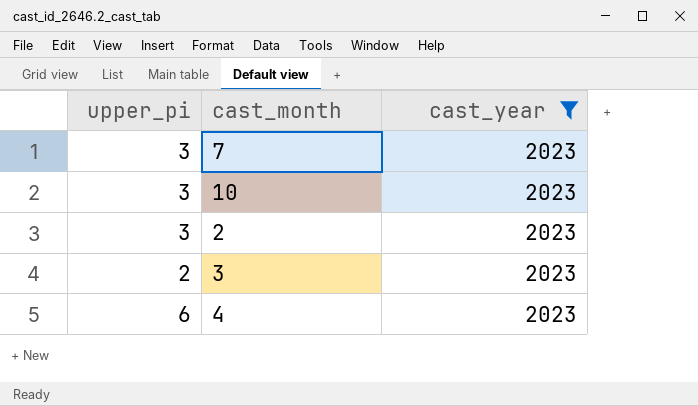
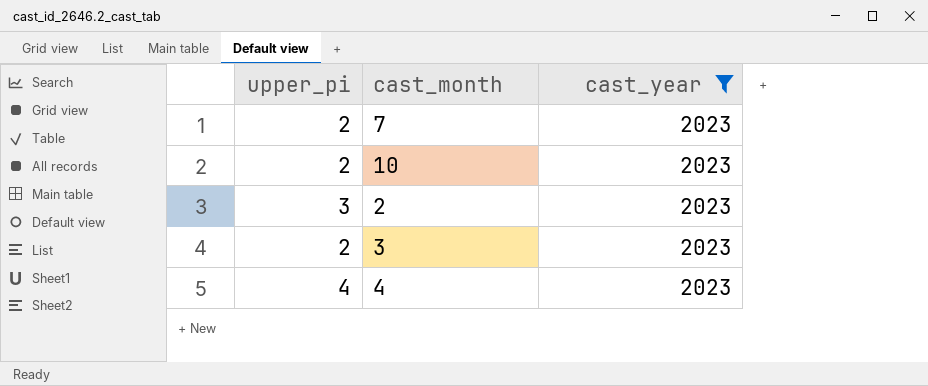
7 | upper_pi: 3 -> 2
10 | upper_pi: 3 -> 2
4 | upper_pi: 6 -> 4

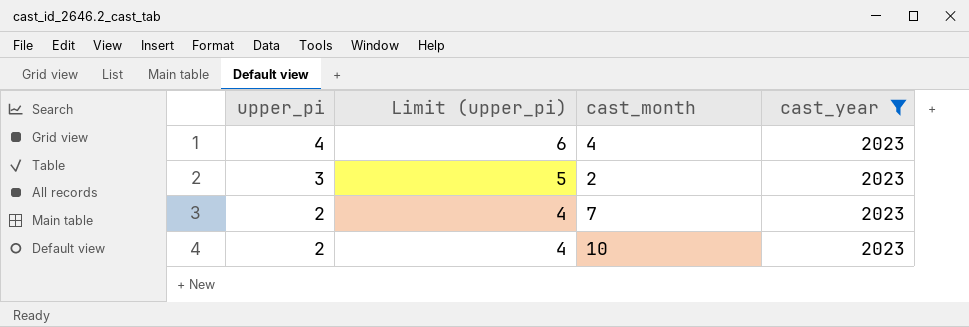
row order: none -> upper_pi descending
column Limit (upper_pi) | formula: none -> [upper_pi] + 2
row 3: 2 | 2023 -> none

